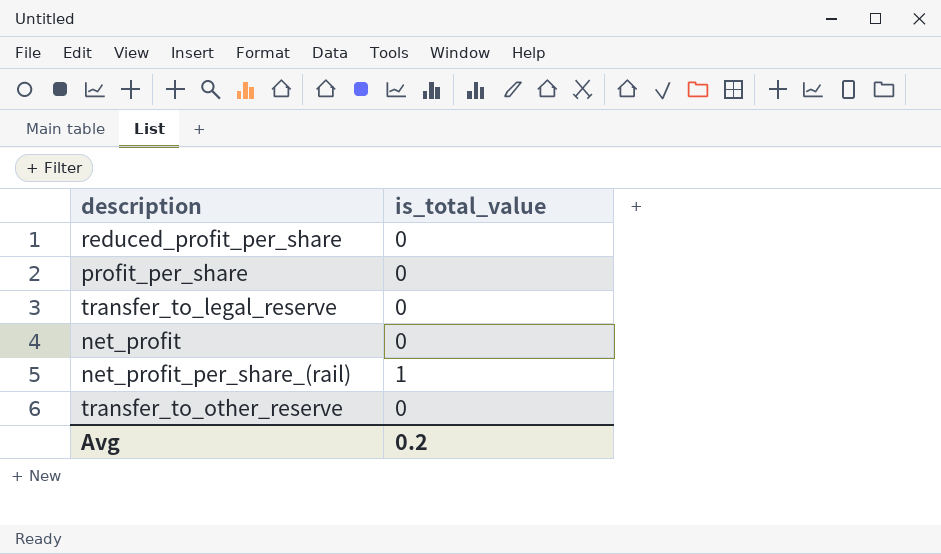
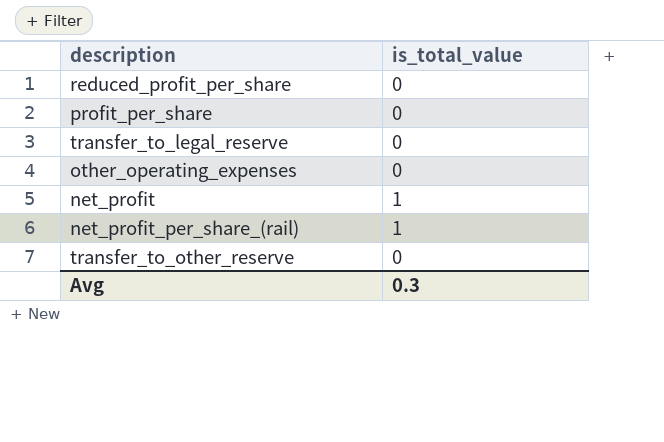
row other_operating_expenses: none -> 0
net_profit | is_total_value: 0 -> 1
Avg | is_total_value: 0.2 -> 0.3

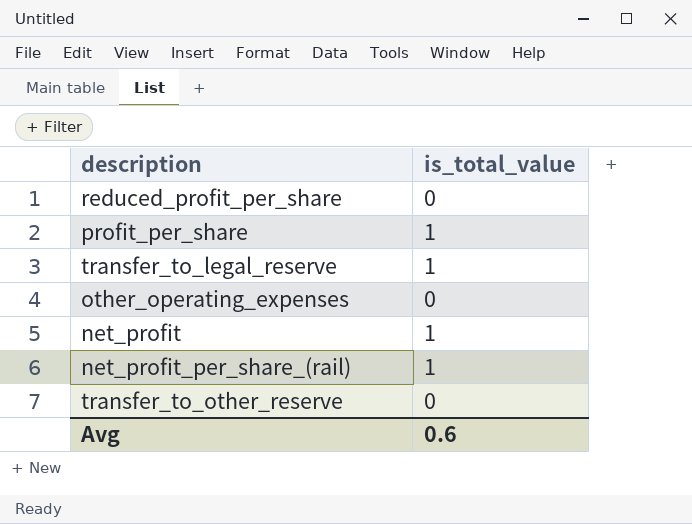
profit_per_share | is_total_value: 0 -> 1
transfer_to_legal_reserve | is_total_value: 0 -> 1
Avg | is_total_value: 0.3 -> 0.6

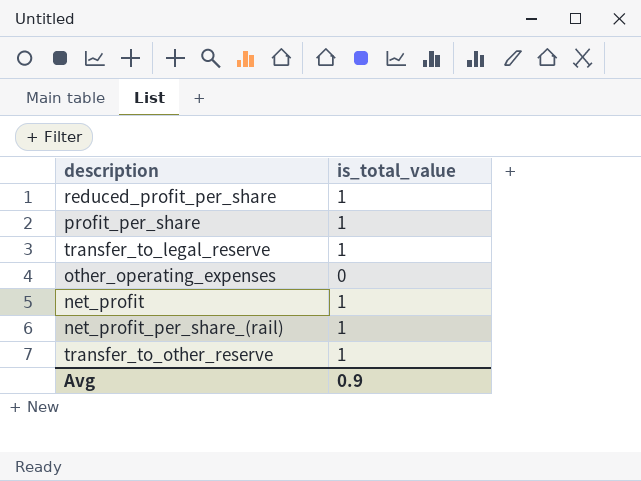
reduced_profit_per_share | is_total_value: 0 -> 1
transfer_to_other_reserve | is_total_value: 0 -> 1
Avg | is_total_value: 0.6 -> 0.9

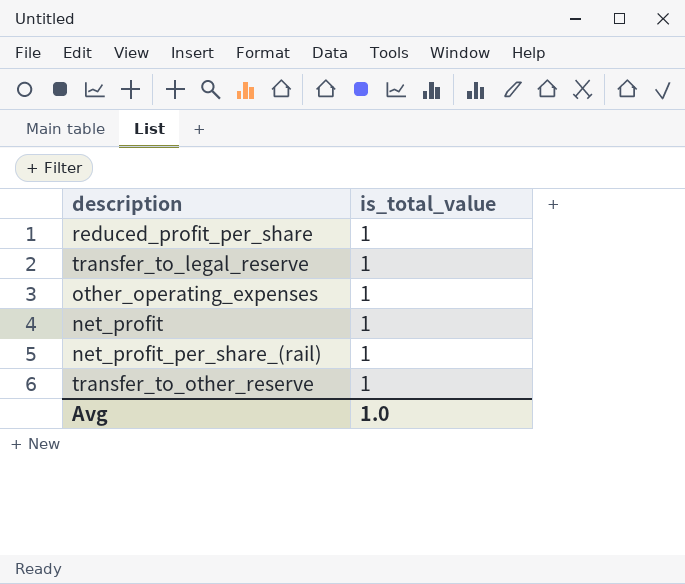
row profit_per_share: 1 -> none
other_operating_expenses | is_total_value: 0 -> 1
Avg | is_total_value: 0.9 -> 1.0

